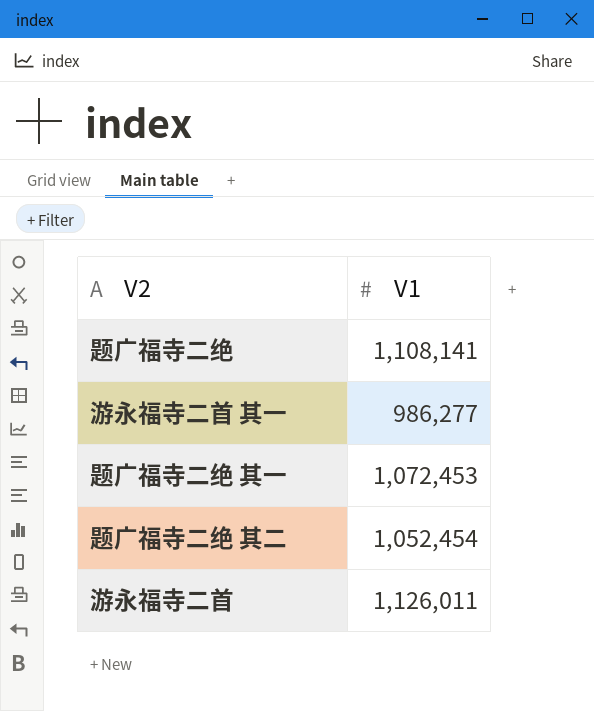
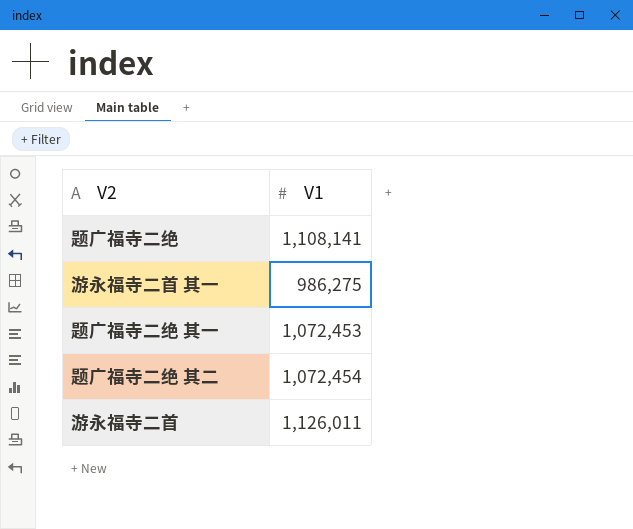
游永福寺二首 其一 | V1: 986,277 -> 986,275
题广福寺二绝 其二 | V1: 1,052,454 -> 1,072,454

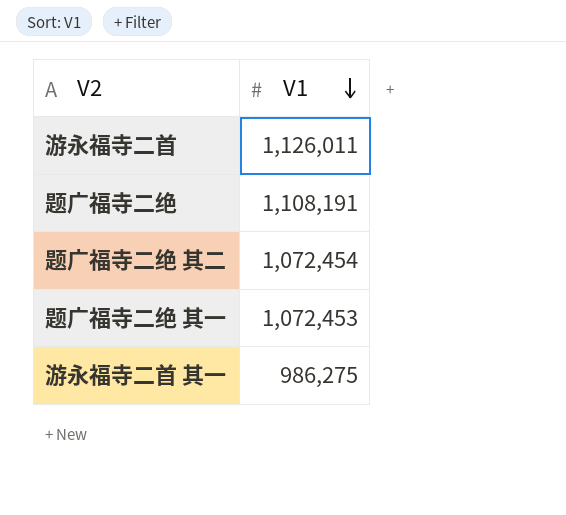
row order: none -> V1 descending
题广福寺二绝 | V1: 1,108,141 -> 1,108,191

